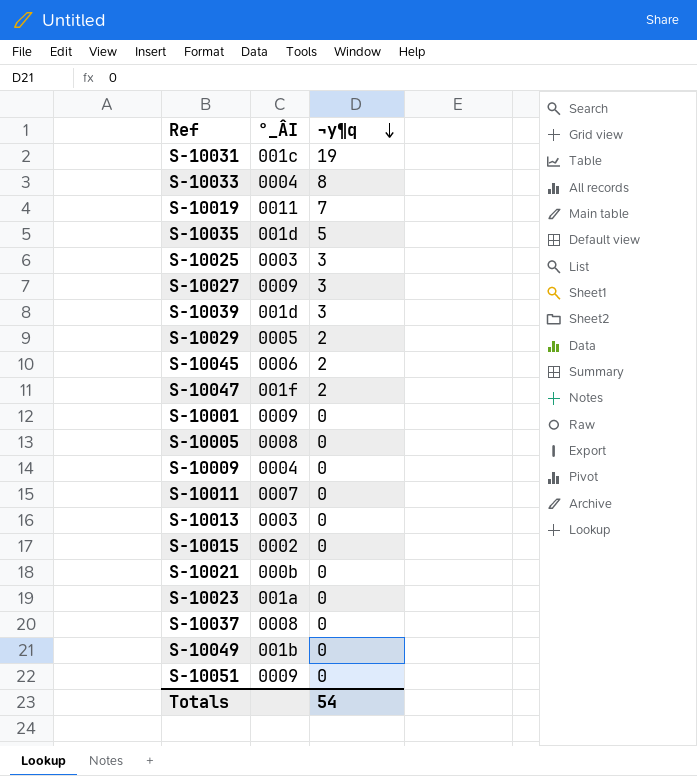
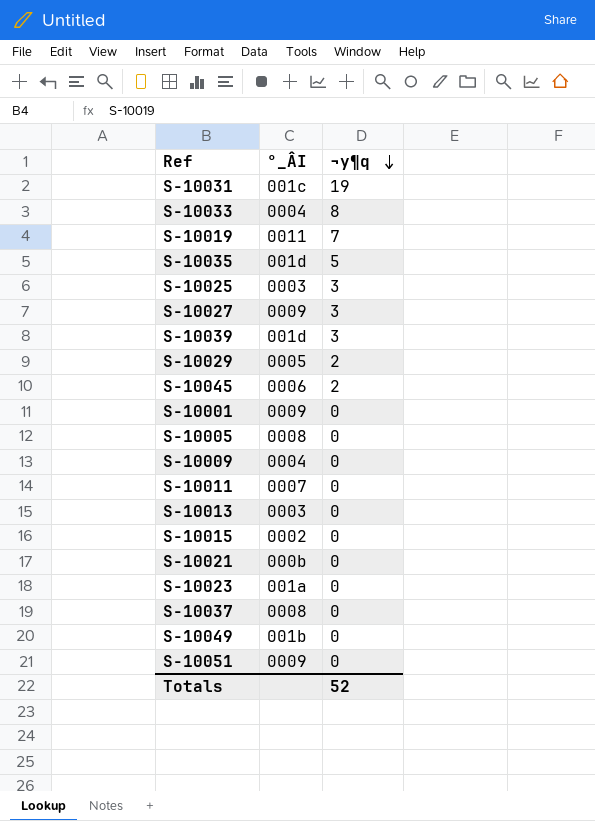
row S-10047: 001f | 2 -> none
Totals | ¬y¶q: 54 -> 52

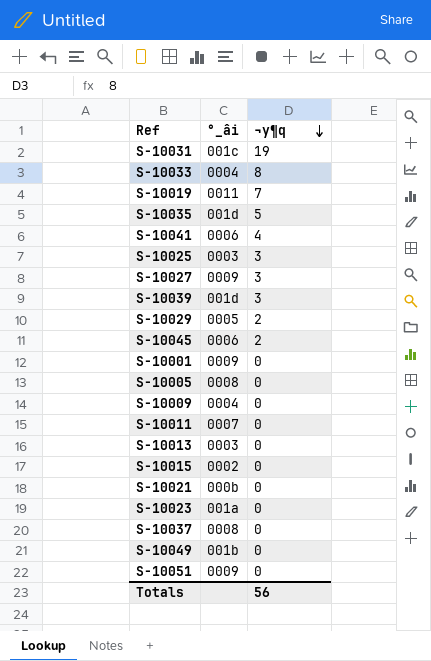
column name: °_ÂI -> °_âi
row S-10041: none -> 0006 | 4
Totals | ¬y¶q: 52 -> 56

